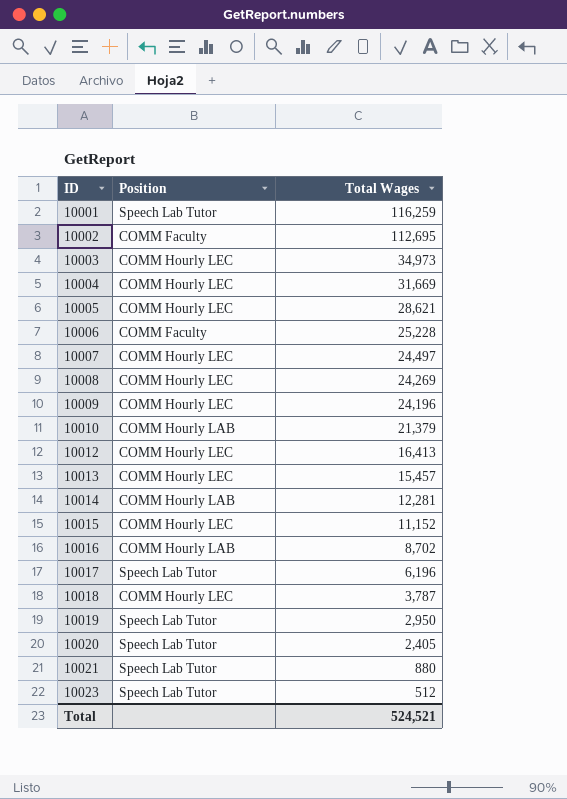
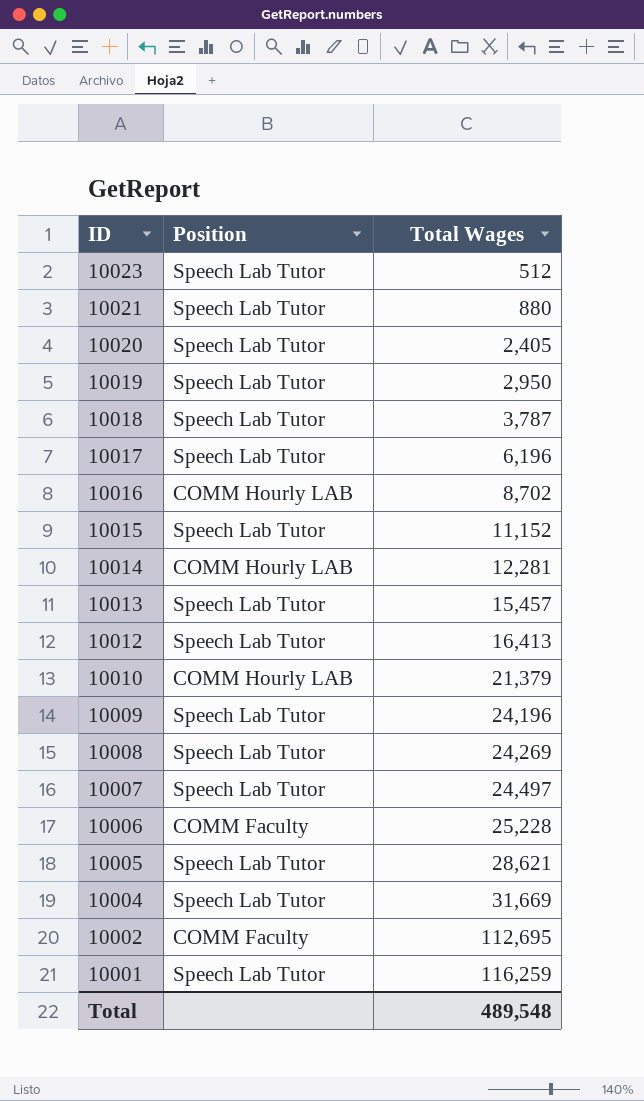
row order: ID ascending -> ID descending
row 10003: COMM Hourly LEC | 34,973 -> none
10018 | Position: COMM Hourly LEC -> Speech Lab Tutor
10015 | Position: COMM Hourly LEC -> Speech Lab Tutor
10013 | Position: COMM Hourly LEC -> Speech Lab Tutor
10012 | Position: COMM Hourly LEC -> Speech Lab Tutor
10009 | Position: COMM Hourly LEC -> Speech Lab Tutor
10008 | Position: COMM Hourly LEC -> Speech Lab Tutor
10007 | Position: COMM Hourly LEC -> Speech Lab Tutor
10005 | Position: COMM Hourly LEC -> Speech Lab Tutor
10004 | Position: COMM Hourly LEC -> Speech Lab Tutor
Total | Total Wages: 524,521 -> 489,548

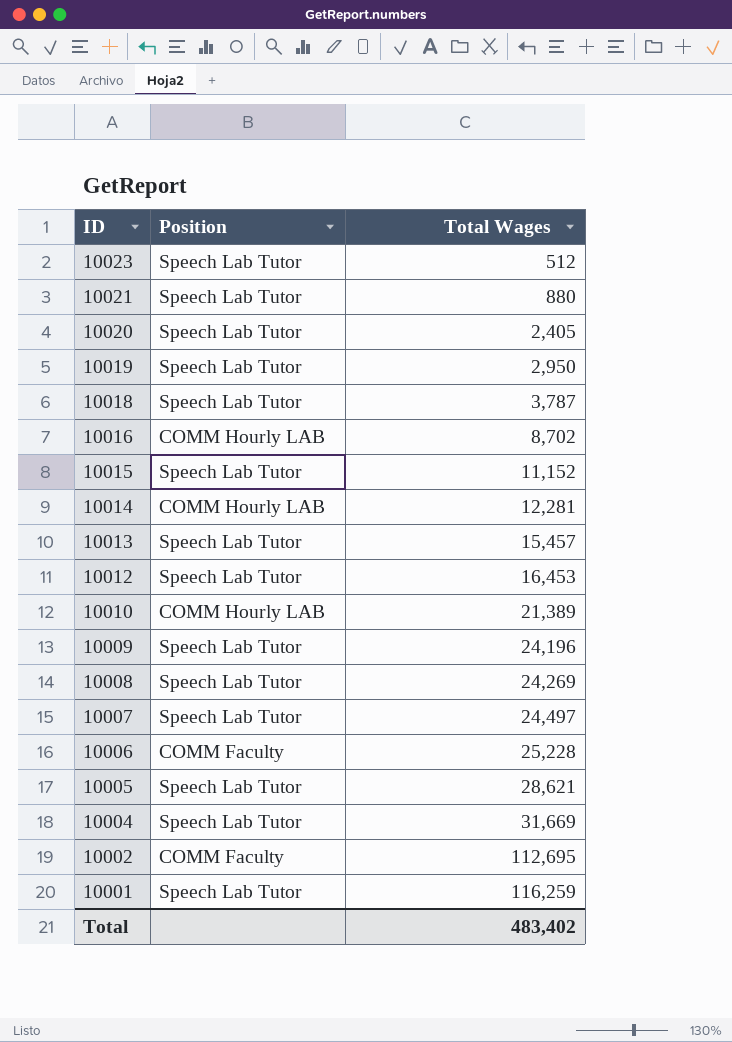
row 10017: Speech Lab Tutor | 6,196 -> none
10012 | Total Wages: 16,413 -> 16,453
10010 | Total Wages: 21,379 -> 21,389
Total | Total Wages: 489,548 -> 483,402

